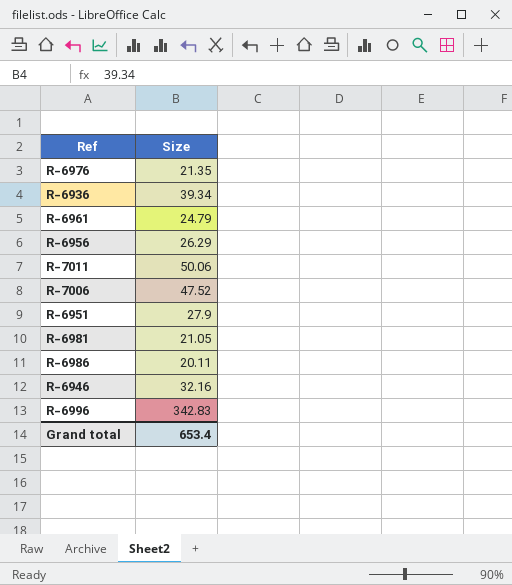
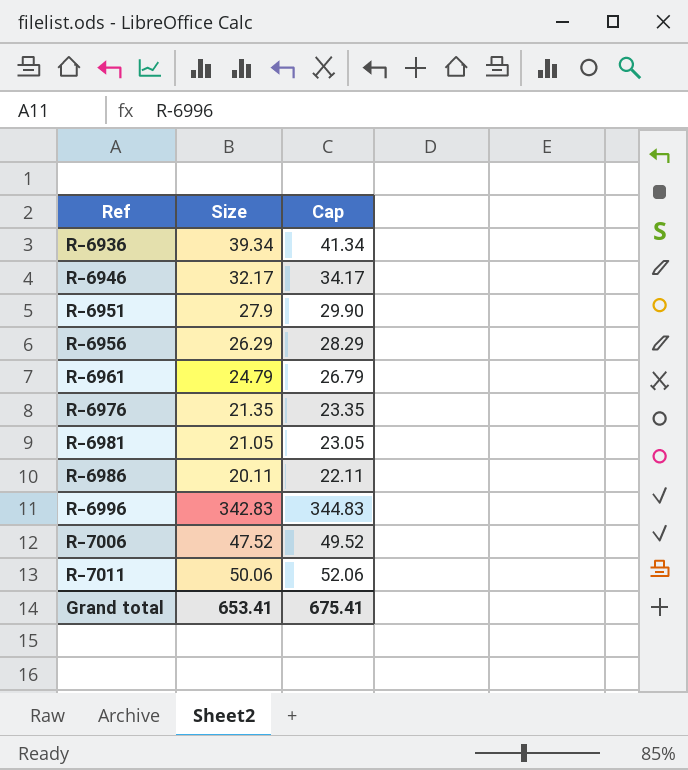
row order: none -> Ref ascending
column Cap | formula: none -> [Size] + 2
R-6946 | Size: 32.16 -> 32.17
Grand total | Size: 653.4 -> 653.41

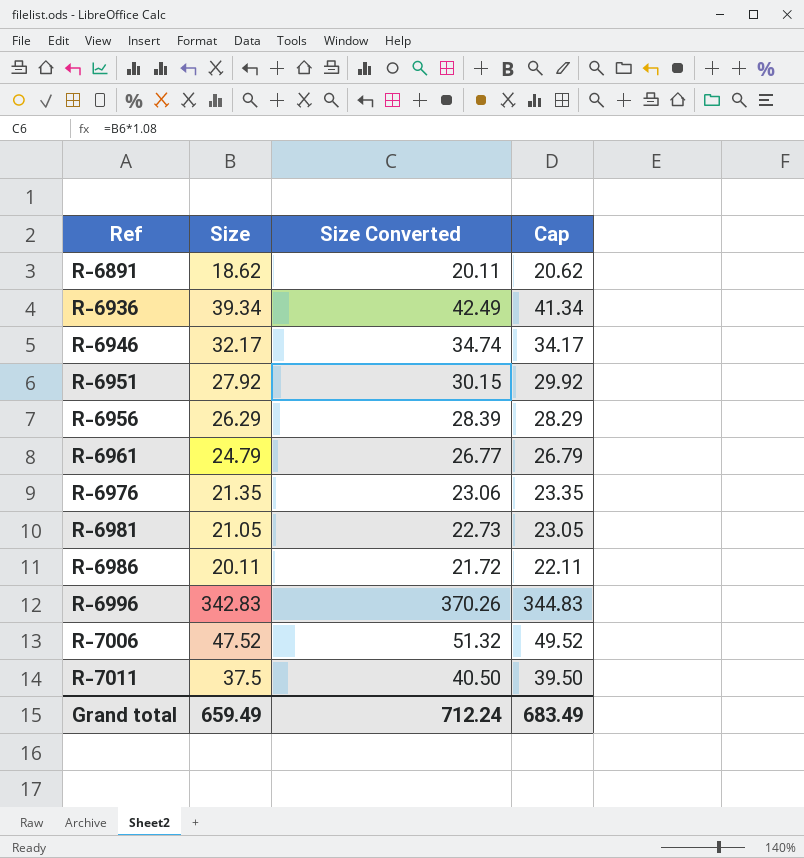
column Size Converted | formula: none -> [Size] * 1.08
row R-6891: none -> 18.62 | 20.11 | 20.62
R-6951 | Size: 27.9 -> 27.92
R-6951 | Cap: 29.90 -> 29.92
R-7011 | Size: 50.06 -> 37.5
R-7011 | Cap: 52.06 -> 39.50
Grand total | Size: 653.41 -> 659.49
Grand total | Cap: 675.41 -> 683.49

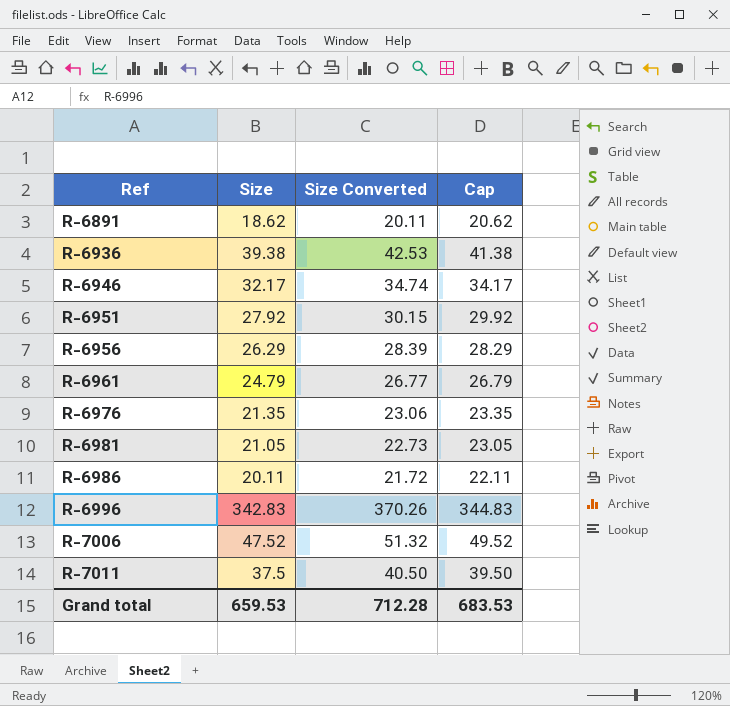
R-6936 | Size: 39.34 -> 39.38
R-6936 | Size Converted: 42.49 -> 42.53
R-6936 | Cap: 41.34 -> 41.38
Grand total | Size: 659.49 -> 659.53
Grand total | Size Converted: 712.24 -> 712.28
Grand total | Cap: 683.49 -> 683.53

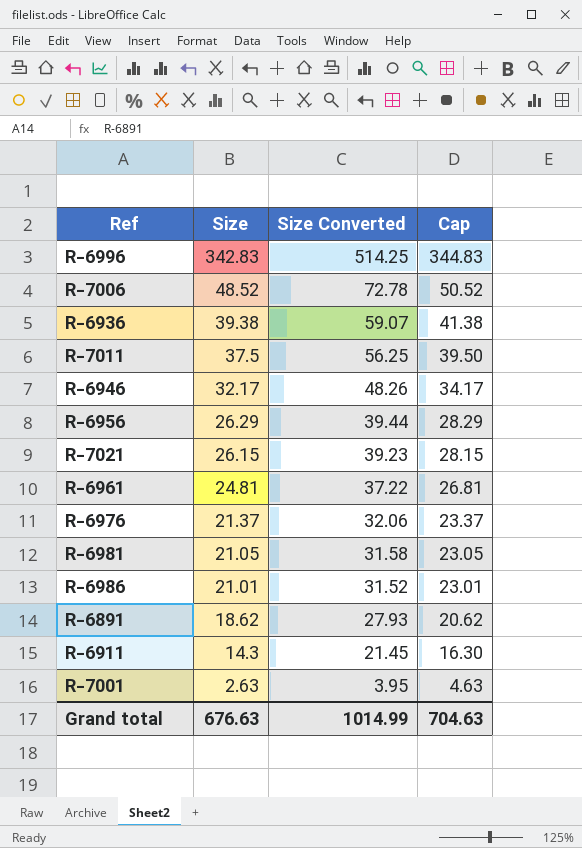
row order: Ref ascending -> Size descending
column Size Converted | formula: [Size] * 1.08 -> [Size] * 1.5
row R-6951: 27.92 | 30.15 | 29.92 -> none
R-7006 | Size: 47.52 -> 48.52
R-7006 | Cap: 49.52 -> 50.52
row R-7021: none -> 26.15 | 39.23 | 28.15
R-6961 | Size: 24.79 -> 24.81
R-6961 | Cap: 26.79 -> 26.81
R-6976 | Size: 21.35 -> 21.37
R-6976 | Cap: 23.35 -> 23.37
R-6986 | Size: 20.11 -> 21.01
R-6986 | Cap: 22.11 -> 23.01
row R-6911: none -> 14.3 | 21.45 | 16.30
row R-7001: none -> 2.63 | 3.95 | 4.63
Grand total | Size: 659.53 -> 676.63
Grand total | Size Converted: 712.28 -> 1014.99
Grand total | Cap: 683.53 -> 704.63

